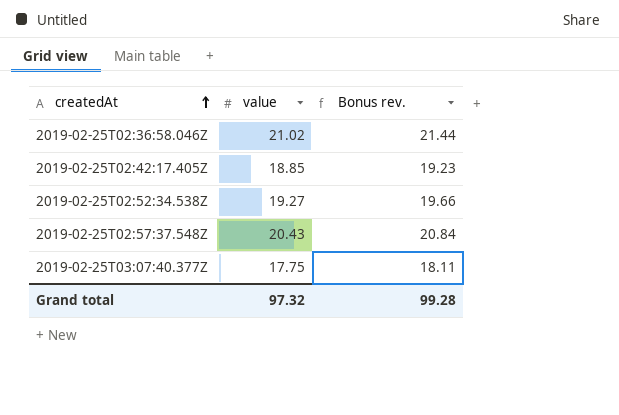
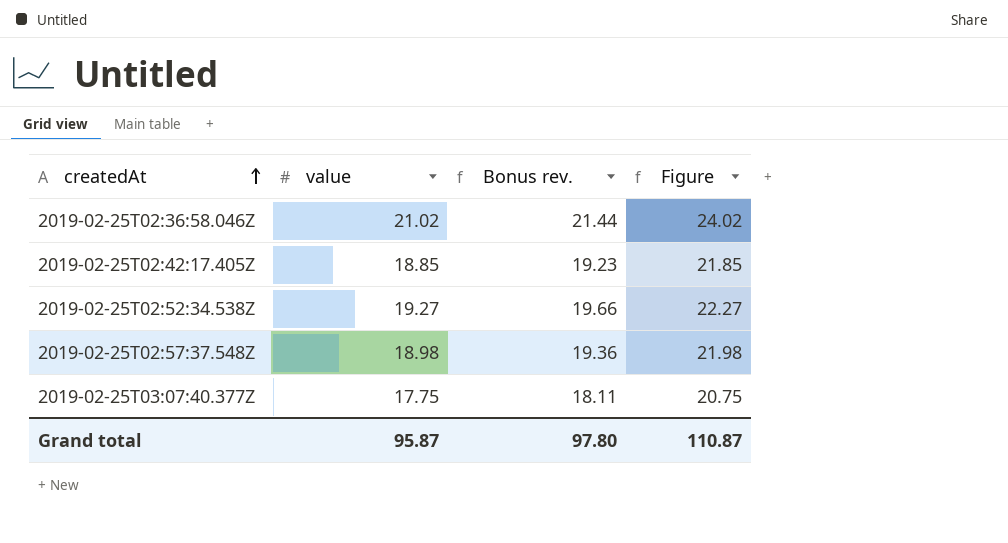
column Figure | formula: none -> [value] + 3
2019-02-25T02:57:37.548Z | value: 20.43 -> 18.98
2019-02-25T02:57:37.548Z | Bonus rev.: 20.84 -> 19.36
Grand total | value: 97.32 -> 95.87
Grand total | Bonus rev.: 99.28 -> 97.80

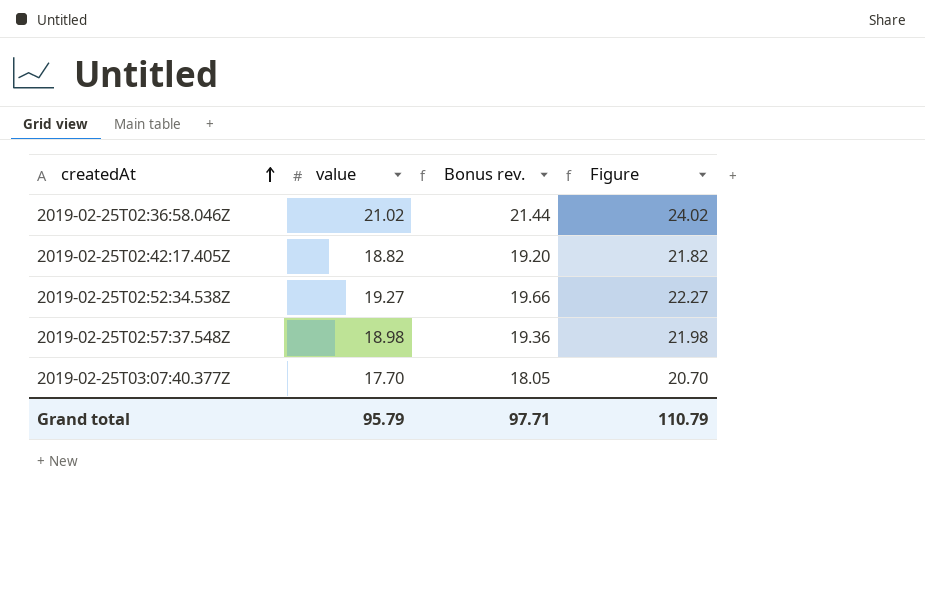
2019-02-25T02:42:17.405Z | value: 18.85 -> 18.82
2019-02-25T02:42:17.405Z | Bonus rev.: 19.23 -> 19.20
2019-02-25T02:42:17.405Z | Figure: 21.85 -> 21.82
2019-02-25T03:07:40.377Z | value: 17.75 -> 17.70
2019-02-25T03:07:40.377Z | Bonus rev.: 18.11 -> 18.05
2019-02-25T03:07:40.377Z | Figure: 20.75 -> 20.70
Grand total | value: 95.87 -> 95.79
Grand total | Bonus rev.: 97.80 -> 97.71
Grand total | Figure: 110.87 -> 110.79

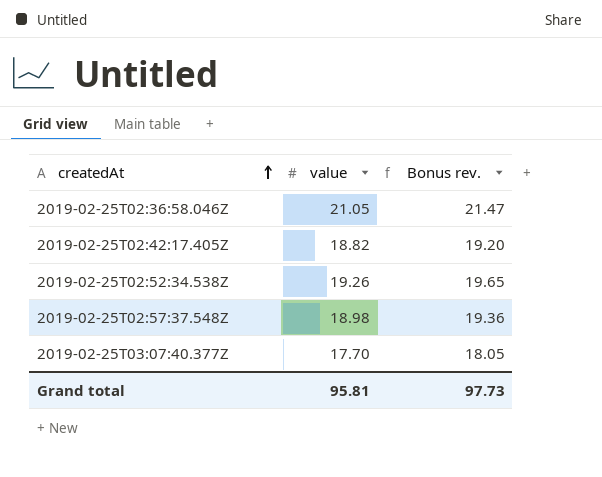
column Figure | formula: [value] + 3 -> none
2019-02-25T02:36:58.046Z | value: 21.02 -> 21.05
2019-02-25T02:36:58.046Z | Bonus rev.: 21.44 -> 21.47
2019-02-25T02:52:34.538Z | value: 19.27 -> 19.26
2019-02-25T02:52:34.538Z | Bonus rev.: 19.66 -> 19.65
Grand total | value: 95.79 -> 95.81
Grand total | Bonus rev.: 97.71 -> 97.73

